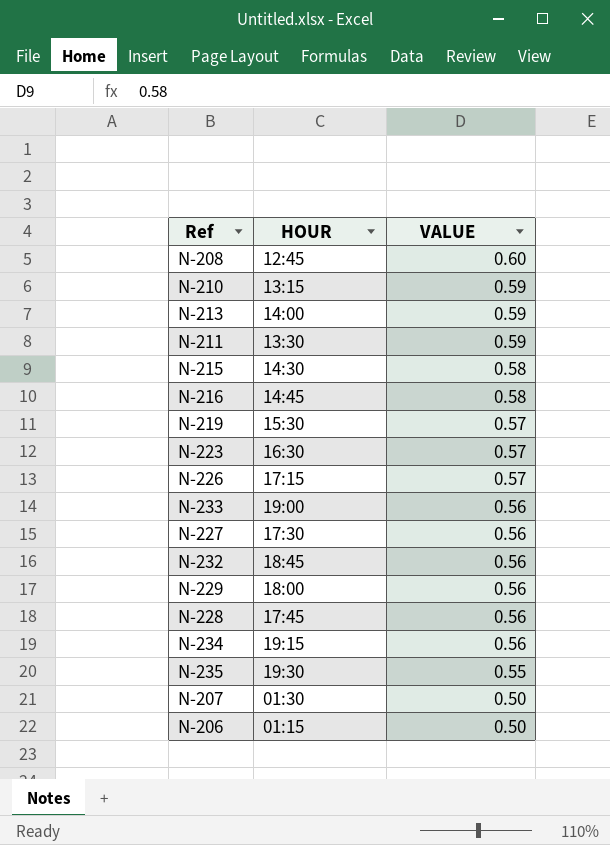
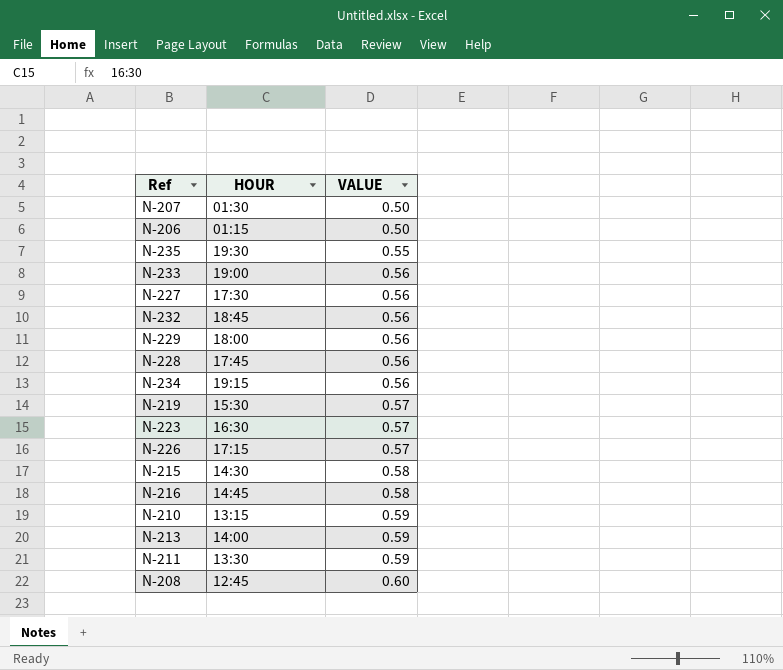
row order: VALUE descending -> VALUE ascending

